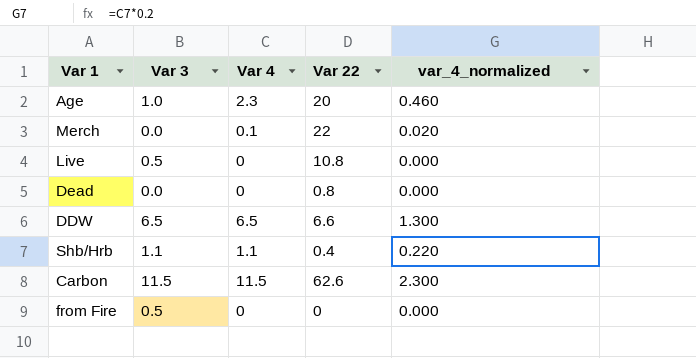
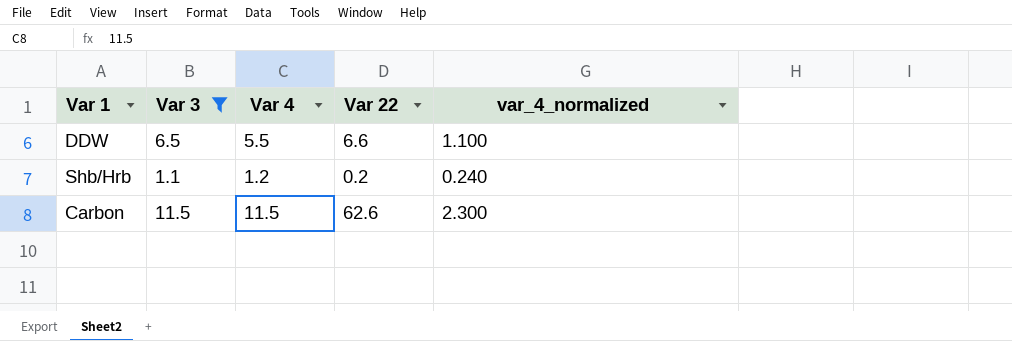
filter: none -> Var 3 >= 1.1
DDW | Var 4: 6.5 -> 5.5
DDW | var_4_normalized: 1.300 -> 1.100
Shb/Hrb | Var 4: 1.1 -> 1.2
Shb/Hrb | Var 22: 0.4 -> 0.2
Shb/Hrb | var_4_normalized: 0.220 -> 0.240

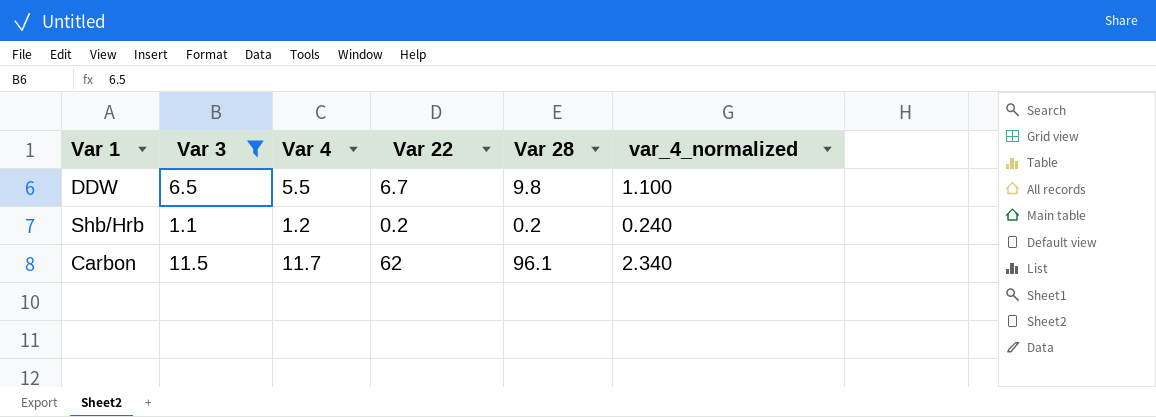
column Var 28 | position: none -> 5
DDW | Var 22: 6.6 -> 6.7
Carbon | Var 4: 11.5 -> 11.7
Carbon | Var 22: 62.6 -> 62
Carbon | var_4_normalized: 2.300 -> 2.340

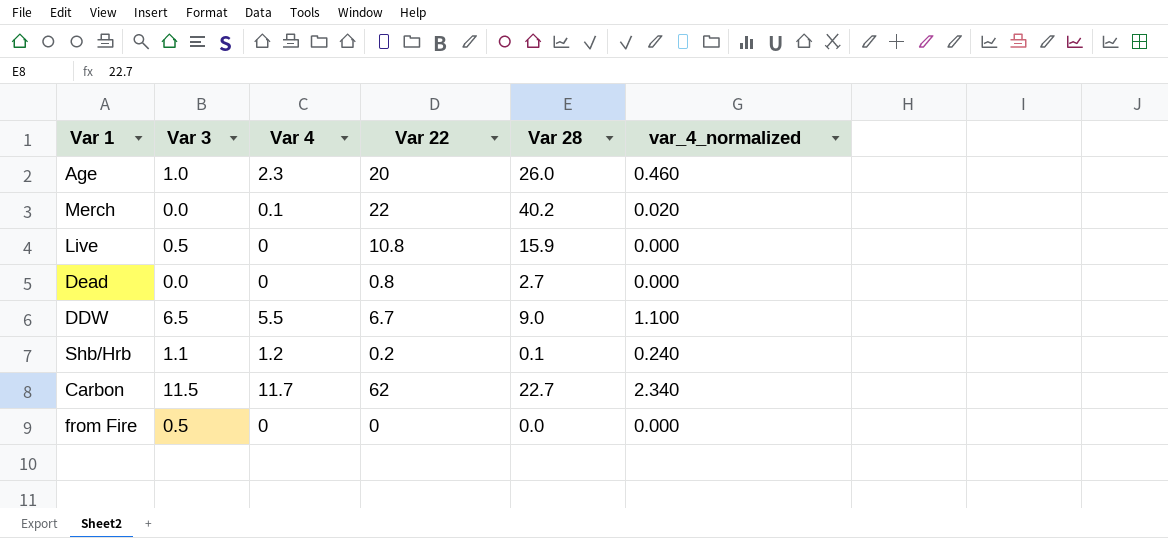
filter: Var 3 >= 1.1 -> none
DDW | Var 28: 9.8 -> 9.0
Shb/Hrb | Var 28: 0.2 -> 0.1
Carbon | Var 28: 96.1 -> 22.7

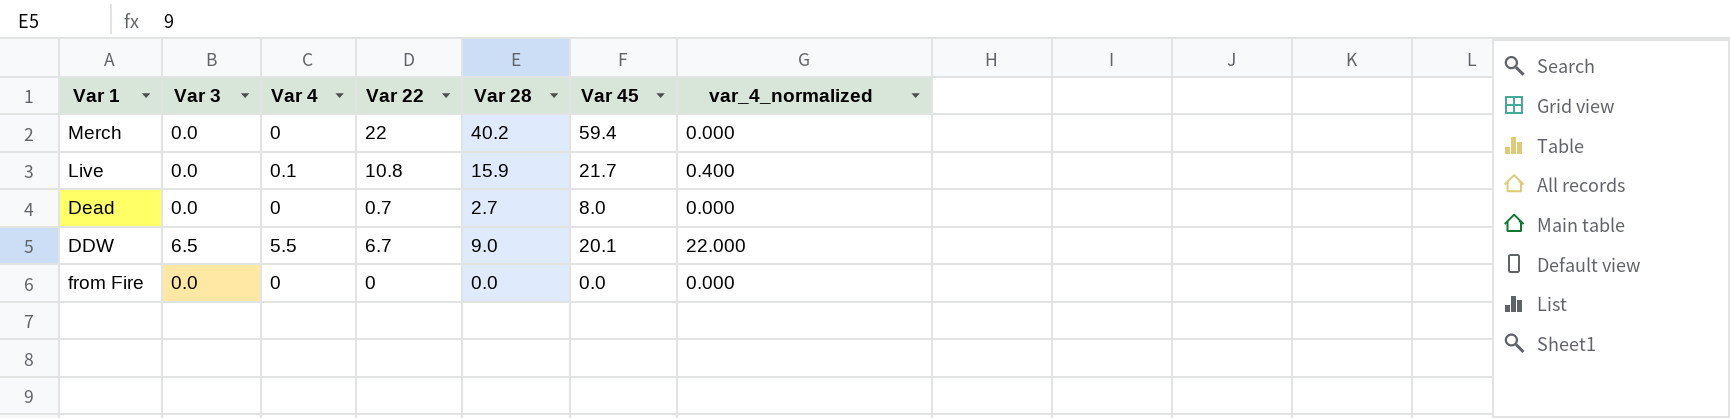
column Var 45 | position: none -> 6
column var_4_normalized | formula: [Var 4] * 0.2 -> [Var 4] * 4
row Age: 1.0 | 2.3 | 20 | 26.0 | 0.460 -> none
row Shb/Hrb: 1.1 | 1.2 | 0.2 | 0.1 | 0.240 -> none
row Carbon: 11.5 | 11.7 | 62 | 22.7 | 2.340 -> none
Merch | Var 4: 0.1 -> 0
Live | Var 3: 0.5 -> 0.0
Live | Var 4: 0 -> 0.1
Dead | Var 22: 0.8 -> 0.7
from Fire | Var 3: 0.5 -> 0.0

